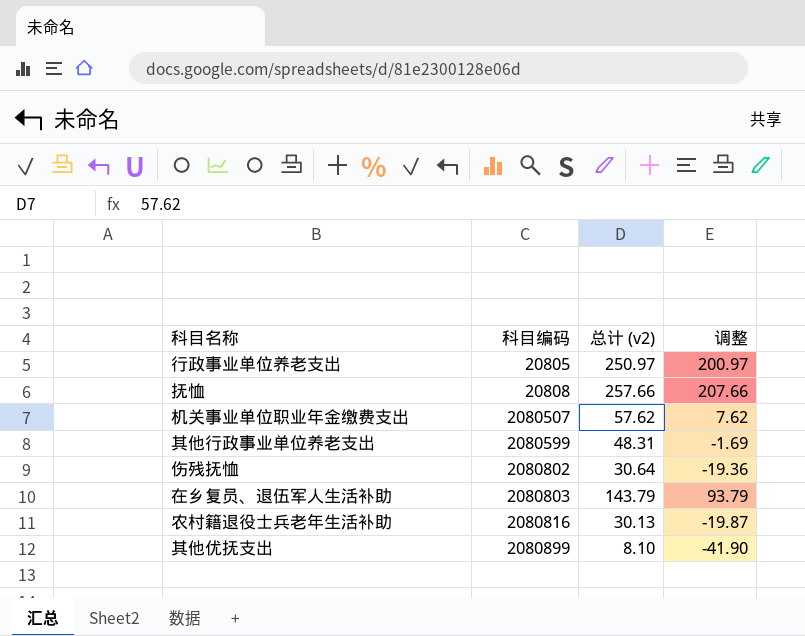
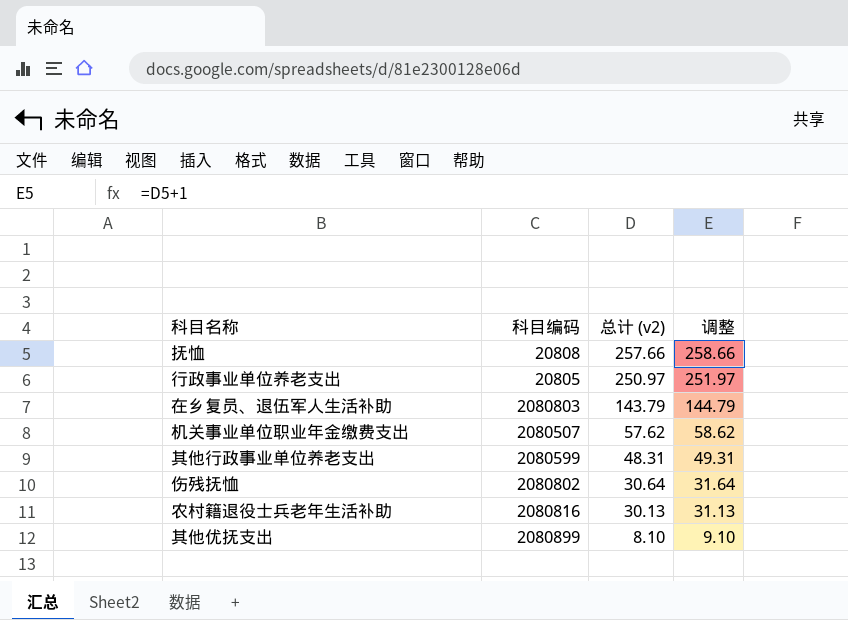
row order: 科目编码 ascending -> 总计 (v2) descending
column 调整 | formula: [总计 (v2)] - 50 -> [总计 (v2)] + 1

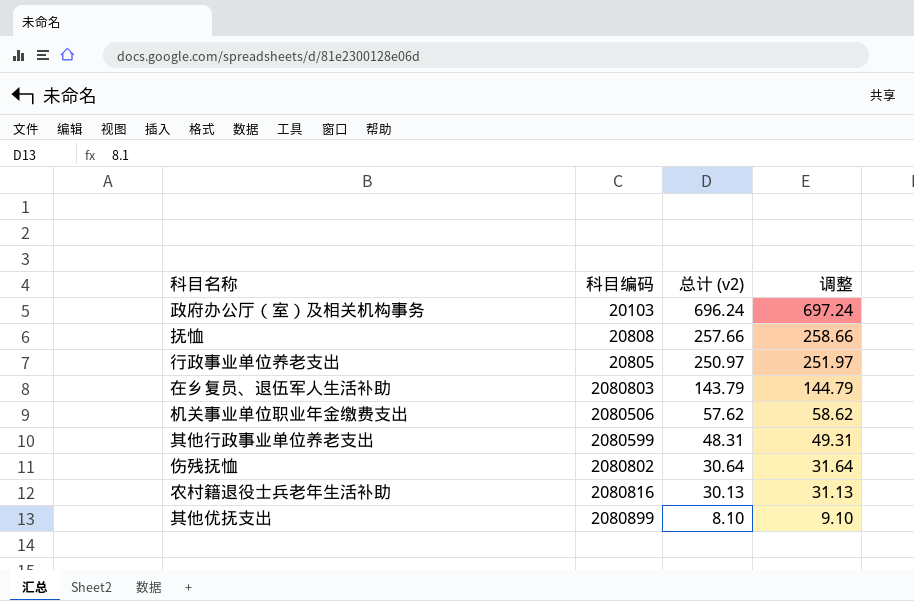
row 政府办公厅（室）及相关机构事务: none -> 20103 | 696.24 | 697.24
机关事业单位职业年金缴费支出 | 科目编码: 2080507 -> 2080506

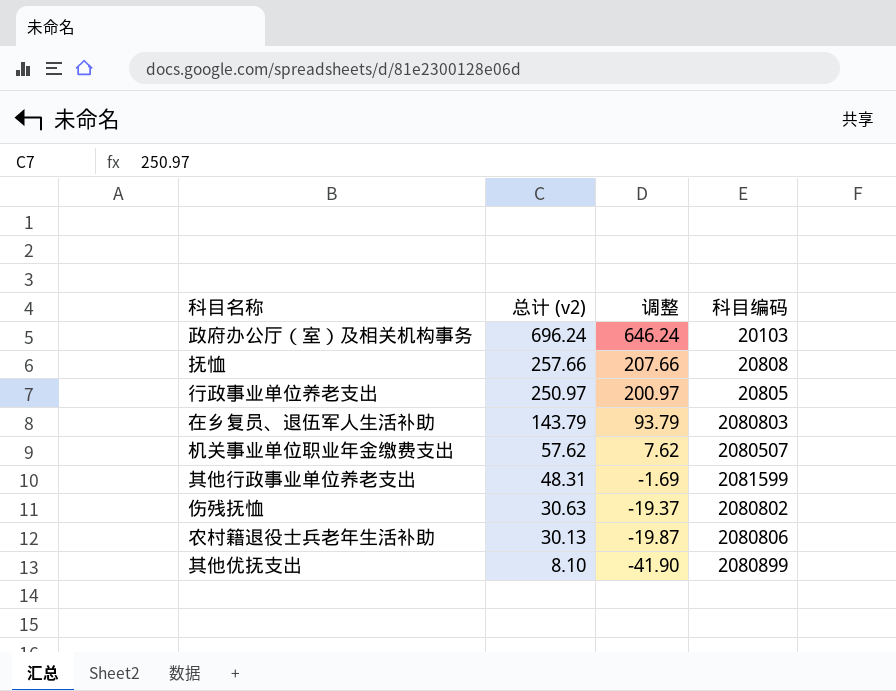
column 调整 | formula: [总计 (v2)] + 1 -> [总计 (v2)] - 50
column 科目编码 | position: 2 -> 4
机关事业单位职业年金缴费支出 | 科目编码: 2080506 -> 2080507
其他行政事业单位养老支出 | 科目编码: 2080599 -> 2081599
伤残抚恤 | 总计 (v2): 30.64 -> 30.63
农村籍退役士兵老年生活补助 | 科目编码: 2080816 -> 2080806

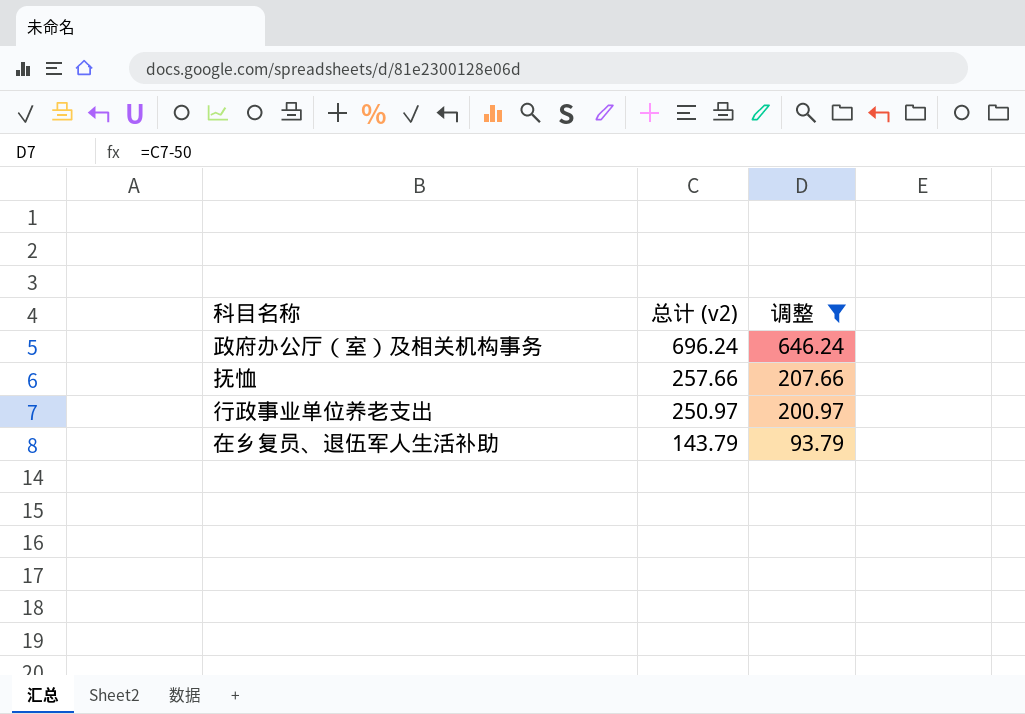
filter: none -> 调整 >= 93.79
column 科目编码 | position: 4 -> none

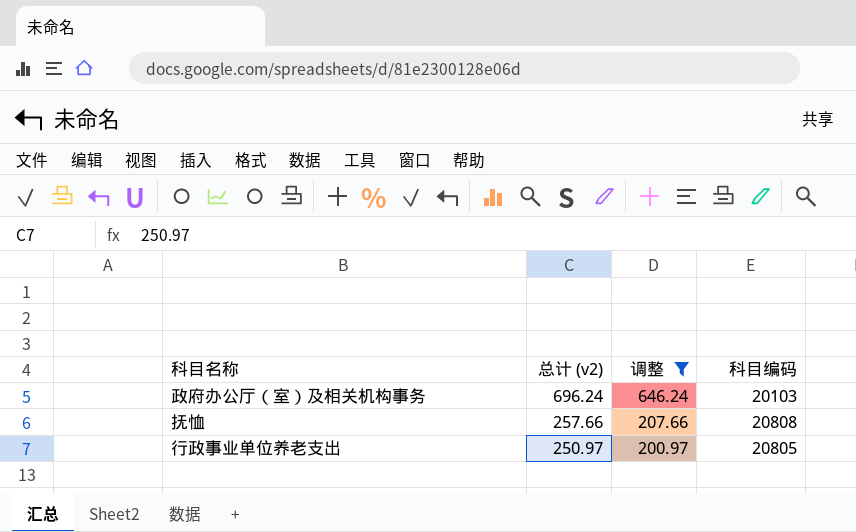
column 科目编码 | position: none -> 4
row 在乡复员、退伍军人生活补助: 143.79 | 93.79 -> none

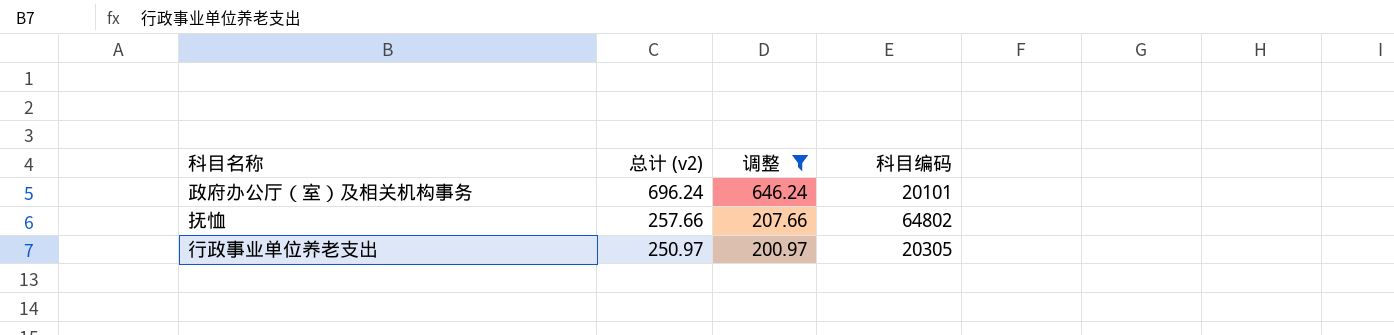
政府办公厅（室）及相关机构事务 | 科目编码: 20103 -> 20101
抚恤 | 科目编码: 20808 -> 64802
行政事业单位养老支出 | 科目编码: 20805 -> 20305

